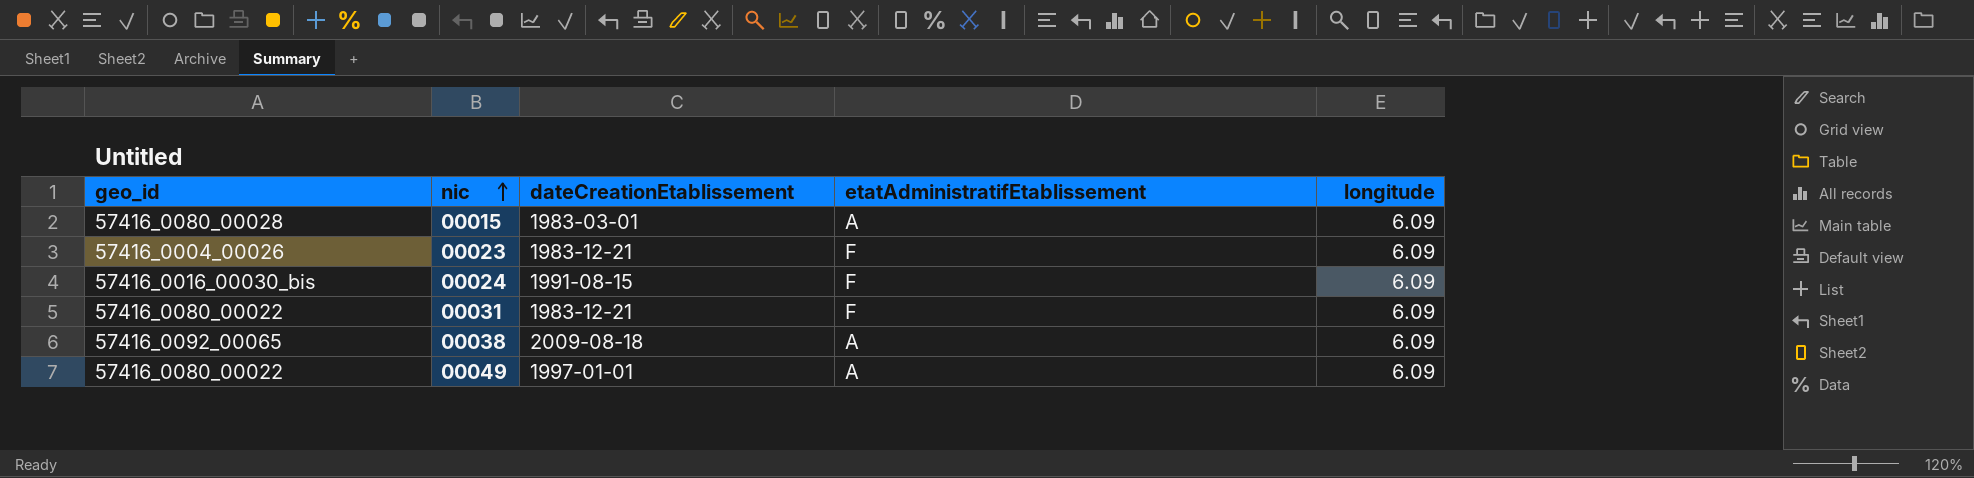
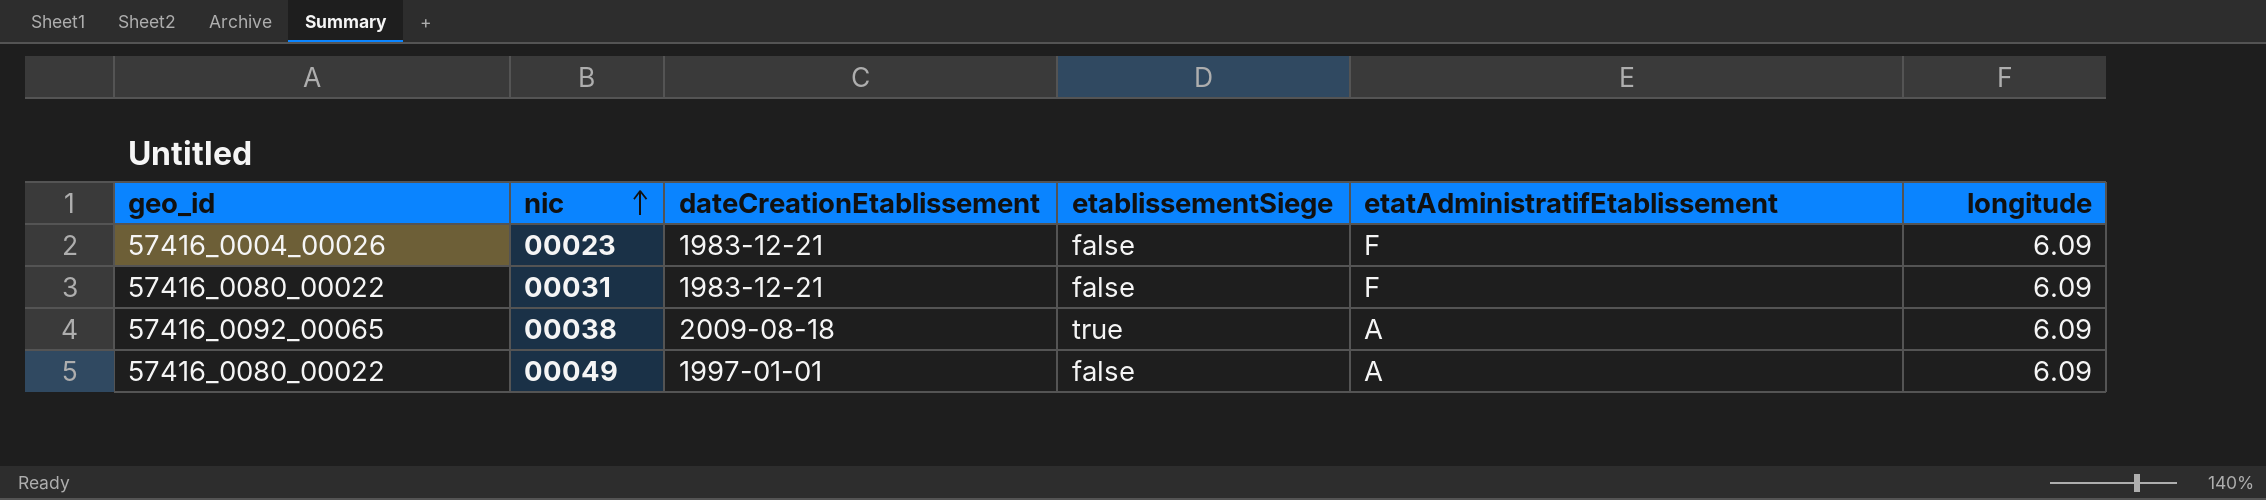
column etablissementSiege | position: none -> 4
row 00015: 57416_0080_00028 | 1983-03-01 | A | 6.09 -> none
row 00024: 57416_0016_00030_bis | 1991-08-15 | F | 6.09 -> none

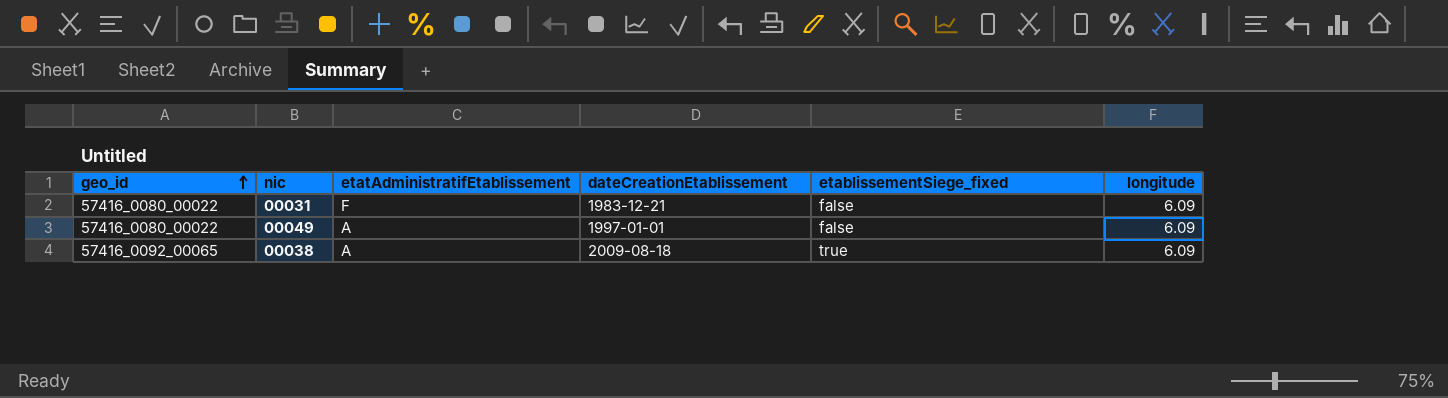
row order: nic ascending -> geo_id ascending
column etatAdministratifEtablissement | position: 5 -> 3
column name: etablissementSiege -> etablissementSiege_fixed
row 00023: 57416_0004_00026 | 1983-12-21 | false | F | 6.09 -> none

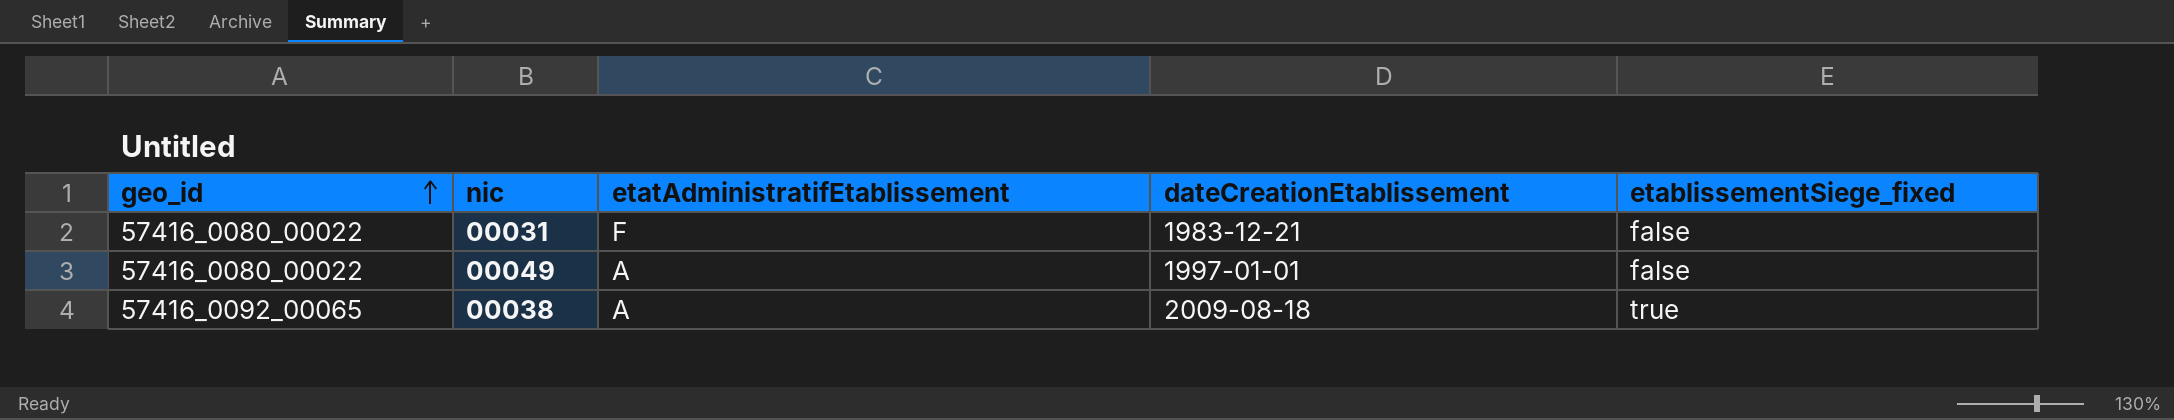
column longitude | position: 6 -> none

